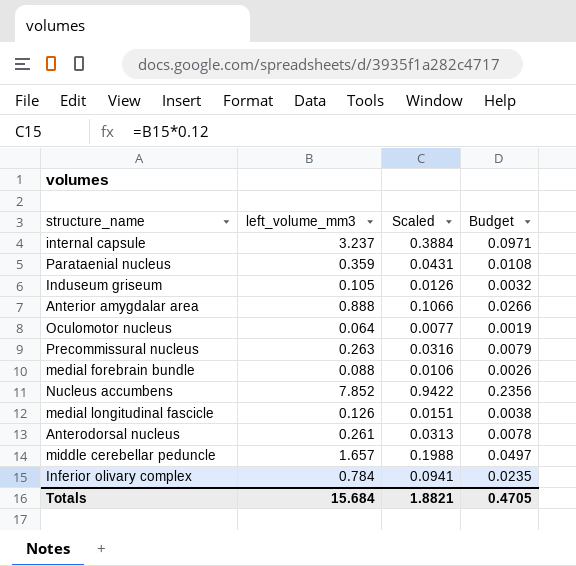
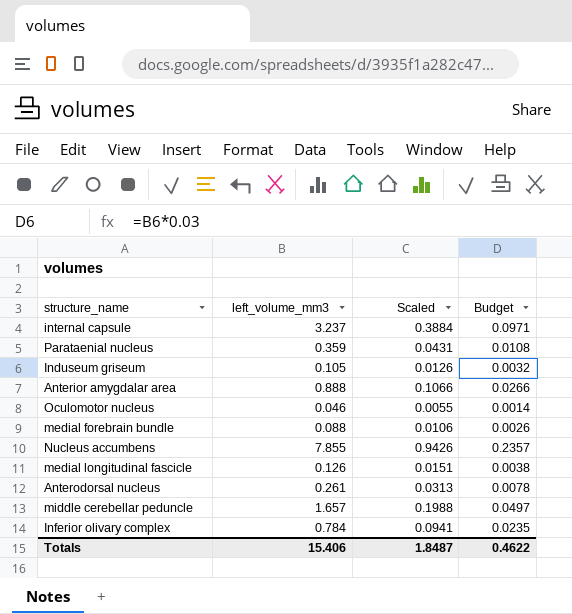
row Precommissural nucleus: 0.263 | 0.0316 | 0.0079 -> none
Oculomotor nucleus | left_volume_mm3: 0.064 -> 0.046
Oculomotor nucleus | Scaled: 0.0077 -> 0.0055
Oculomotor nucleus | Budget: 0.0019 -> 0.0014
Nucleus accumbens | left_volume_mm3: 7.852 -> 7.855
Nucleus accumbens | Scaled: 0.9422 -> 0.9426
Nucleus accumbens | Budget: 0.2356 -> 0.2357
Totals | left_volume_mm3: 15.684 -> 15.406
Totals | Scaled: 1.8821 -> 1.8487
Totals | Budget: 0.4705 -> 0.4622

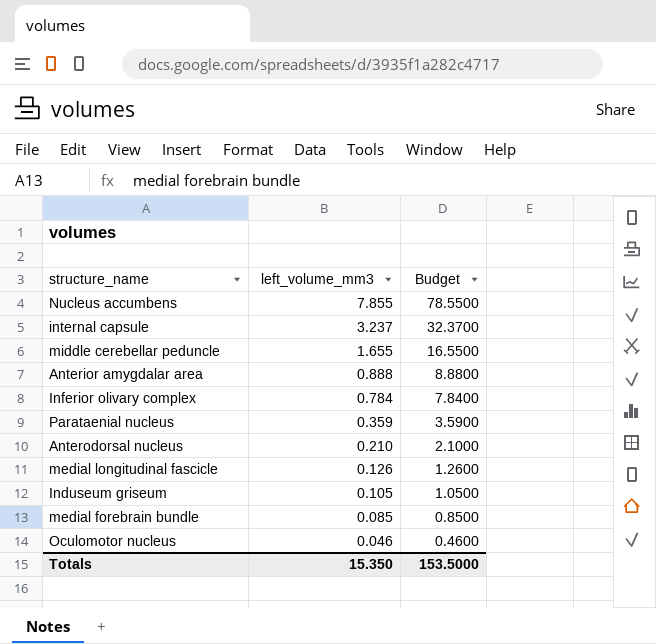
row order: none -> left_volume_mm3 descending
column Scaled | formula: [left_volume_mm3] * 0.12 -> none
column Budget | formula: [left_volume_mm3] * 0.03 -> [left_volume_mm3] * 10
middle cerebellar peduncle | left_volume_mm3: 1.657 -> 1.655
Anterodorsal nucleus | left_volume_mm3: 0.261 -> 0.210
medial forebrain bundle | left_volume_mm3: 0.088 -> 0.085
Totals | left_volume_mm3: 15.406 -> 15.350
Totals | Budget: 0.4622 -> 153.5000

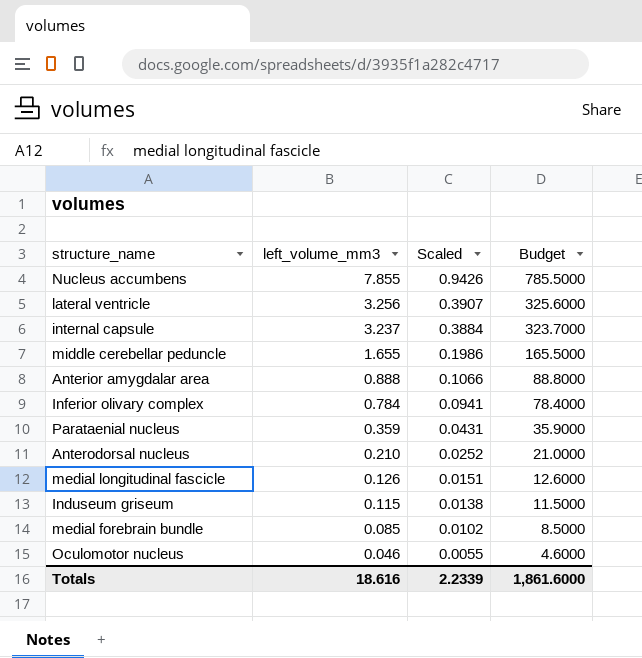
column Scaled | formula: none -> [left_volume_mm3] * 0.12
column Budget | formula: [left_volume_mm3] * 10 -> [left_volume_mm3] * 100
row lateral ventricle: none -> 3.256 | 0.3907 | 325.6000
Induseum griseum | left_volume_mm3: 0.105 -> 0.115
Totals | left_volume_mm3: 15.350 -> 18.616
Totals | Budget: 153.5000 -> 1,861.6000

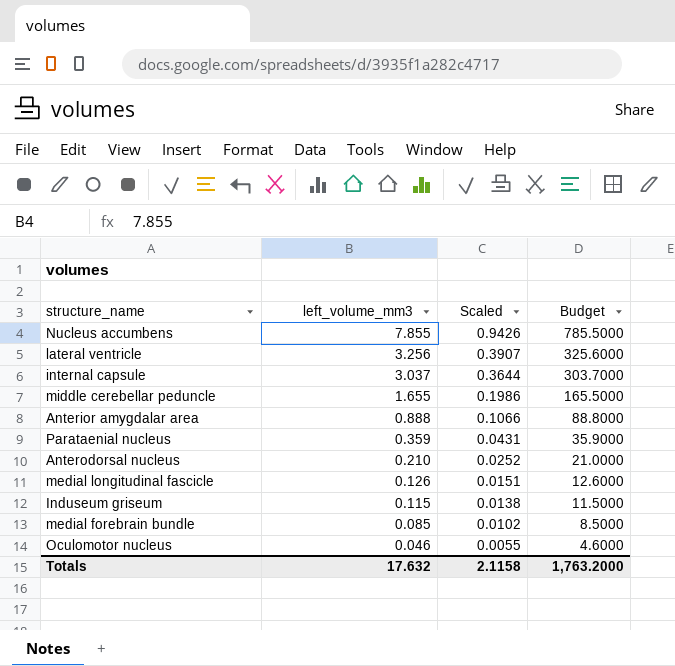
row Inferior olivary complex: 0.784 | 0.0941 | 78.4000 -> none
internal capsule | left_volume_mm3: 3.237 -> 3.037
internal capsule | Scaled: 0.3884 -> 0.3644
internal capsule | Budget: 323.7000 -> 303.7000
Totals | left_volume_mm3: 18.616 -> 17.632
Totals | Scaled: 2.2339 -> 2.1158
Totals | Budget: 1,861.6000 -> 1,763.2000

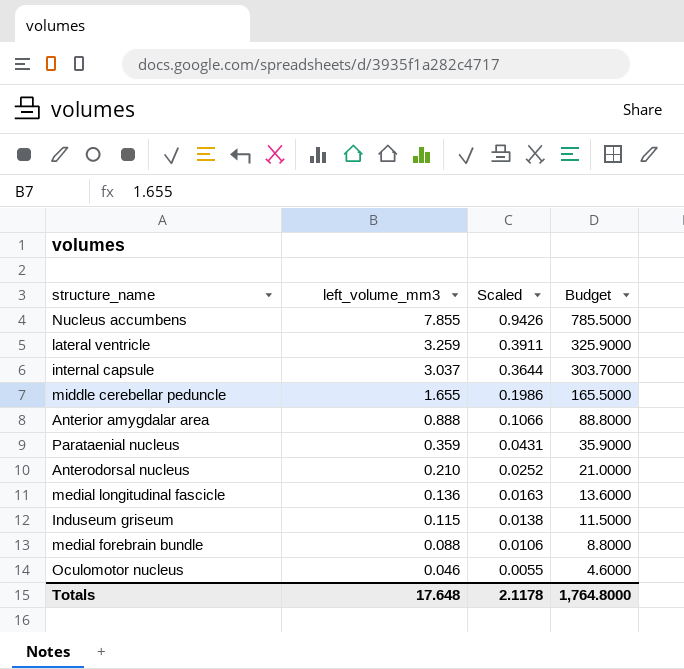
lateral ventricle | left_volume_mm3: 3.256 -> 3.259
lateral ventricle | Scaled: 0.3907 -> 0.3911
lateral ventricle | Budget: 325.6000 -> 325.9000
medial longitudinal fascicle | left_volume_mm3: 0.126 -> 0.136
medial longitudinal fascicle | Scaled: 0.0151 -> 0.0163
medial longitudinal fascicle | Budget: 12.6000 -> 13.6000
medial forebrain bundle | left_volume_mm3: 0.085 -> 0.088
medial forebrain bundle | Scaled: 0.0102 -> 0.0106
medial forebrain bundle | Budget: 8.5000 -> 8.8000
Totals | left_volume_mm3: 17.632 -> 17.648
Totals | Scaled: 2.1158 -> 2.1178
Totals | Budget: 1,763.2000 -> 1,764.8000

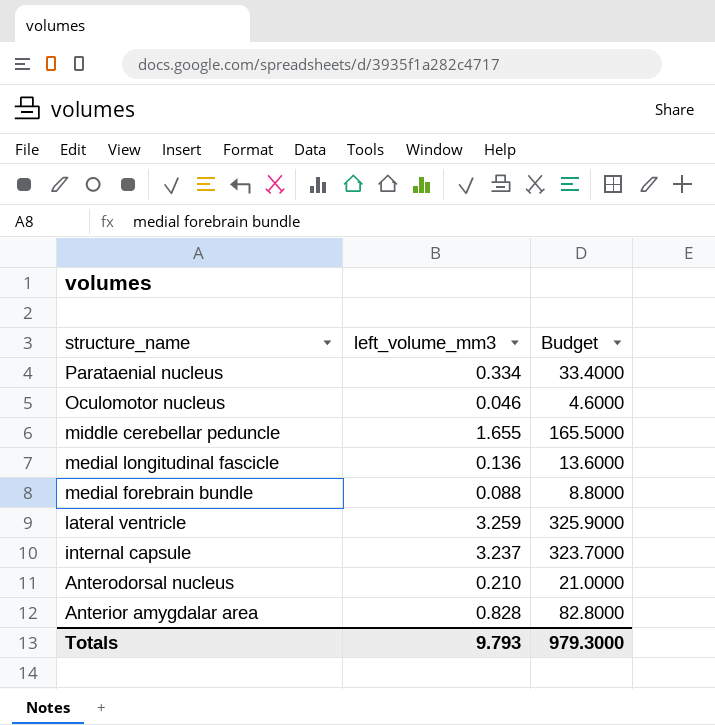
row order: left_volume_mm3 descending -> structure_name descending
column Scaled | formula: [left_volume_mm3] * 0.12 -> none
row Nucleus accumbens: 7.855 | 0.9426 | 785.5000 -> none
row Induseum griseum: 0.115 | 0.0138 | 11.5000 -> none
Parataenial nucleus | left_volume_mm3: 0.359 -> 0.334
Parataenial nucleus | Budget: 35.9000 -> 33.4000
internal capsule | left_volume_mm3: 3.037 -> 3.237
internal capsule | Budget: 303.7000 -> 323.7000
Anterior amygdalar area | left_volume_mm3: 0.888 -> 0.828
Anterior amygdalar area | Budget: 88.8000 -> 82.8000
Totals | left_volume_mm3: 17.648 -> 9.793
Totals | Budget: 1,764.8000 -> 979.3000

